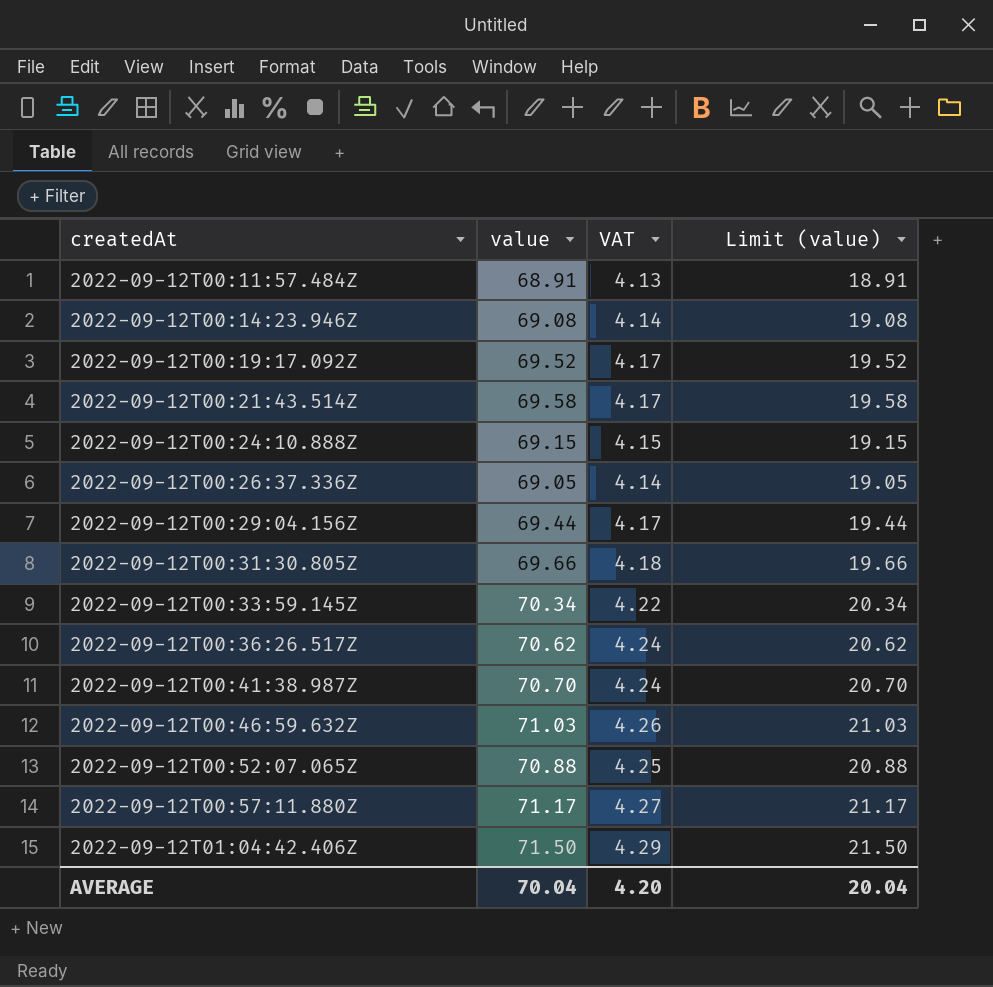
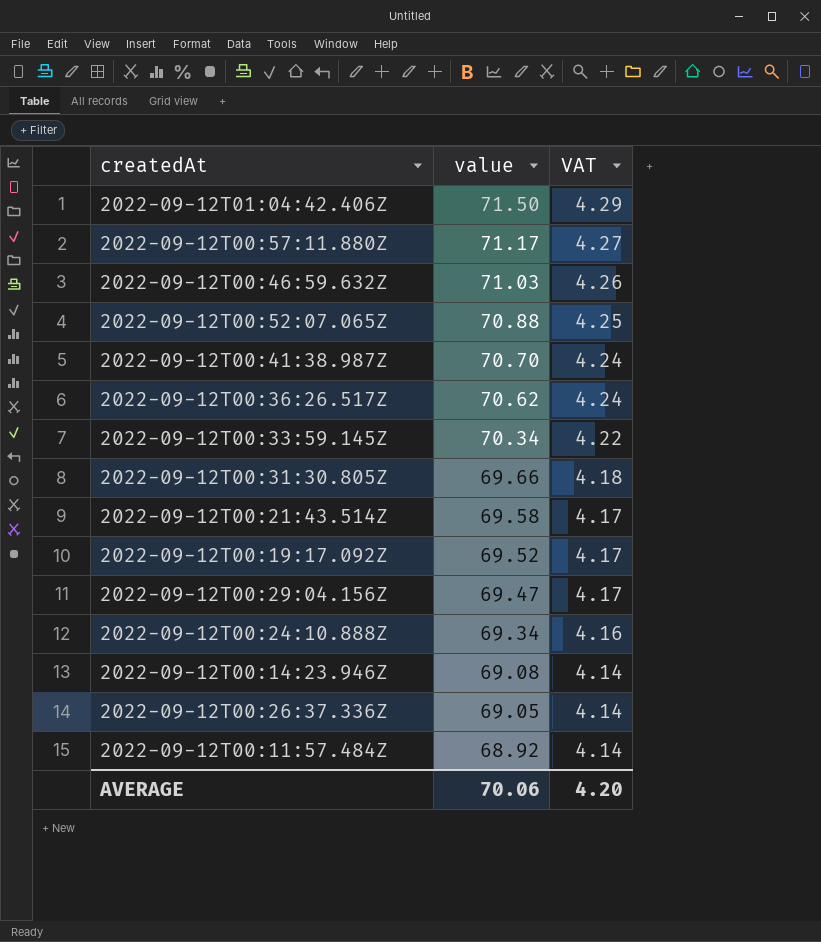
row order: createdAt ascending -> value descending
column Limit (value) | formula: [value] - 50 -> none
2022-09-12T00:29:04.156Z | value: 69.44 -> 69.47
2022-09-12T00:24:10.888Z | value: 69.15 -> 69.34
2022-09-12T00:24:10.888Z | VAT: 4.15 -> 4.16
2022-09-12T00:11:57.484Z | value: 68.91 -> 68.92
2022-09-12T00:11:57.484Z | VAT: 4.13 -> 4.14
AVERAGE | value: 70.04 -> 70.06

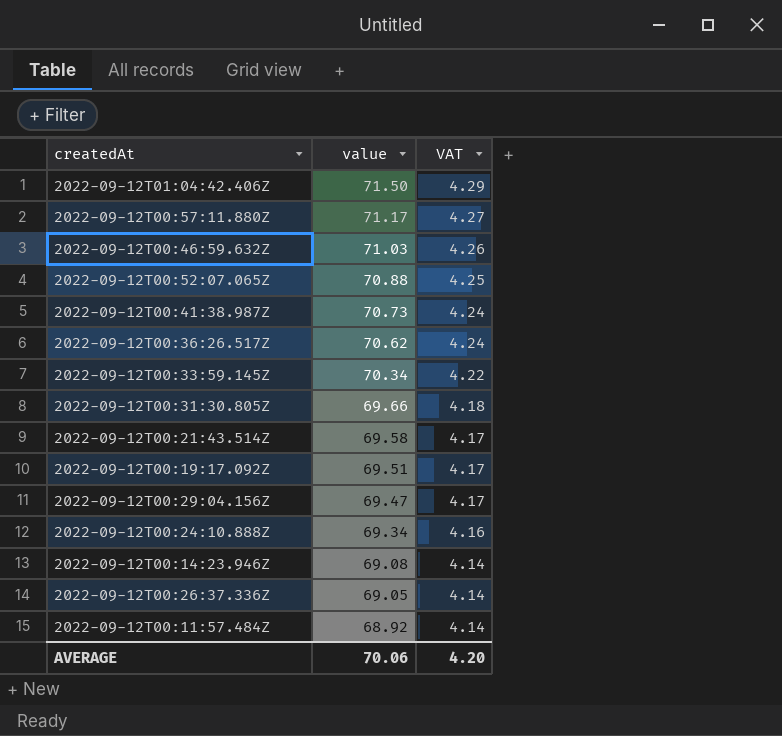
2022-09-12T00:41:38.987Z | value: 70.70 -> 70.73
2022-09-12T00:19:17.092Z | value: 69.52 -> 69.51

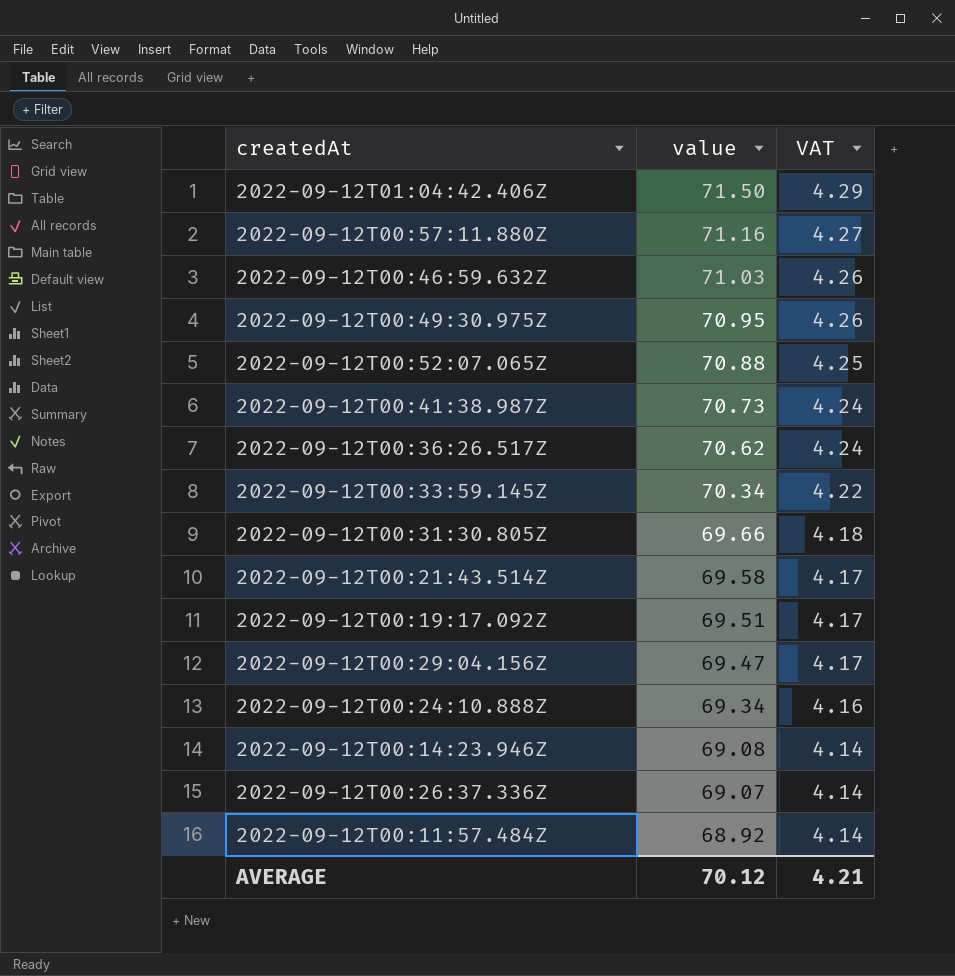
2022-09-12T00:57:11.880Z | value: 71.17 -> 71.16
row 2022-09-12T00:49:30.975Z: none -> 70.95 | 4.26
2022-09-12T00:26:37.336Z | value: 69.05 -> 69.07
AVERAGE | value: 70.06 -> 70.12
AVERAGE | VAT: 4.20 -> 4.21

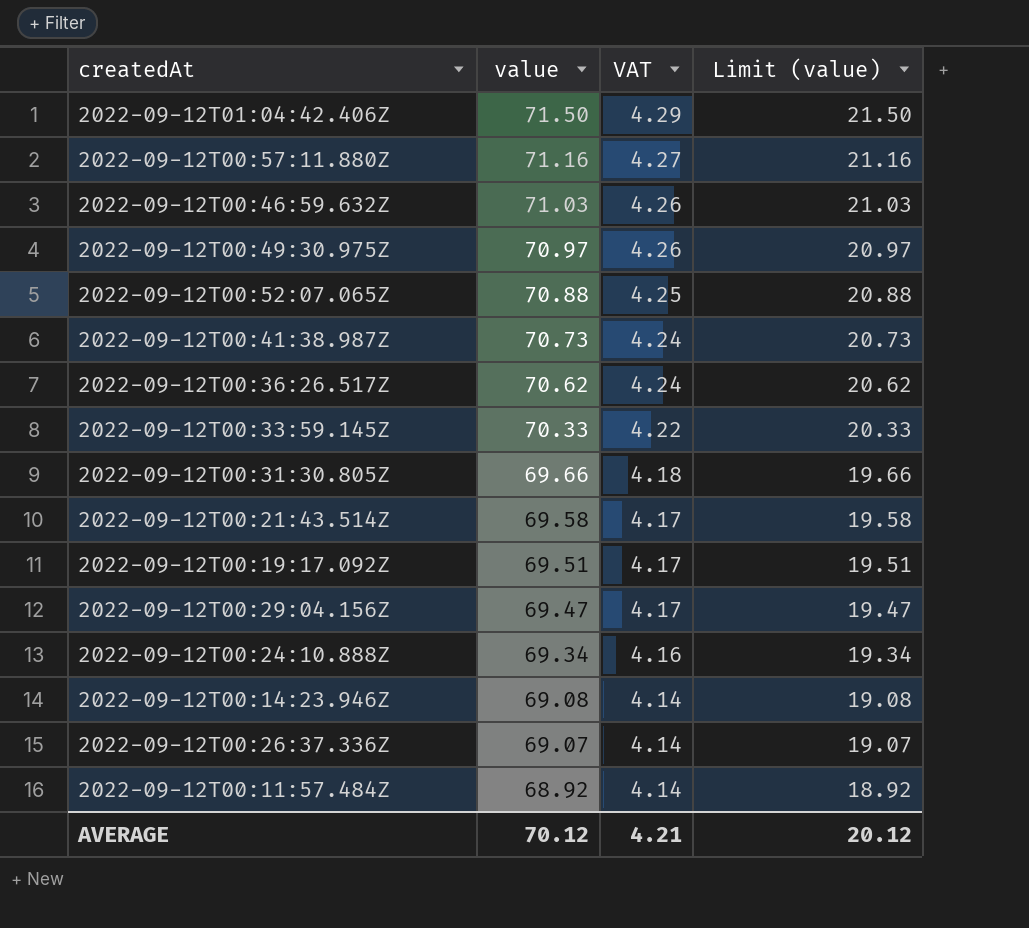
column Limit (value) | formula: none -> [value] - 50
2022-09-12T00:49:30.975Z | value: 70.95 -> 70.97
2022-09-12T00:33:59.145Z | value: 70.34 -> 70.33

